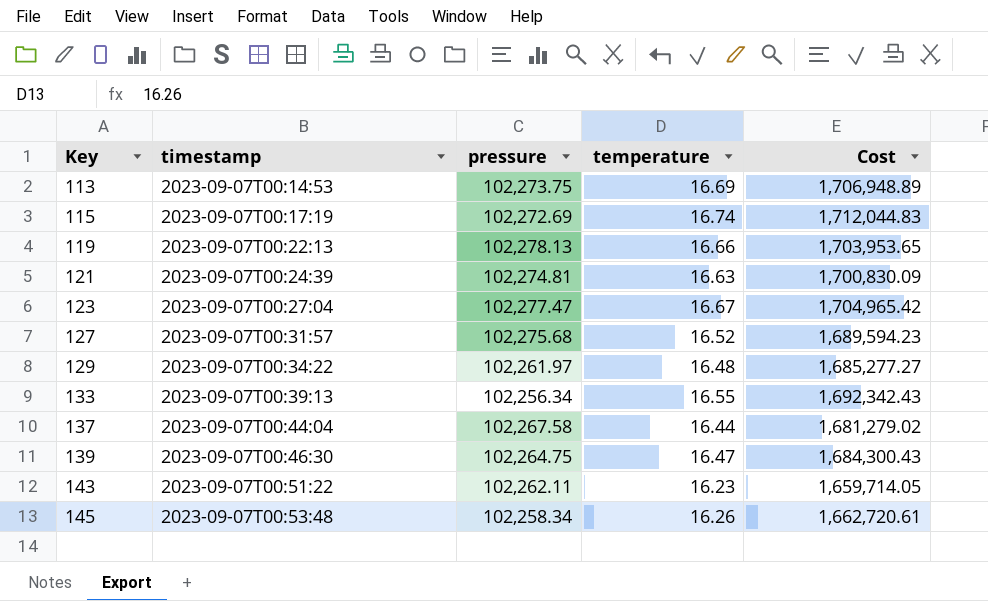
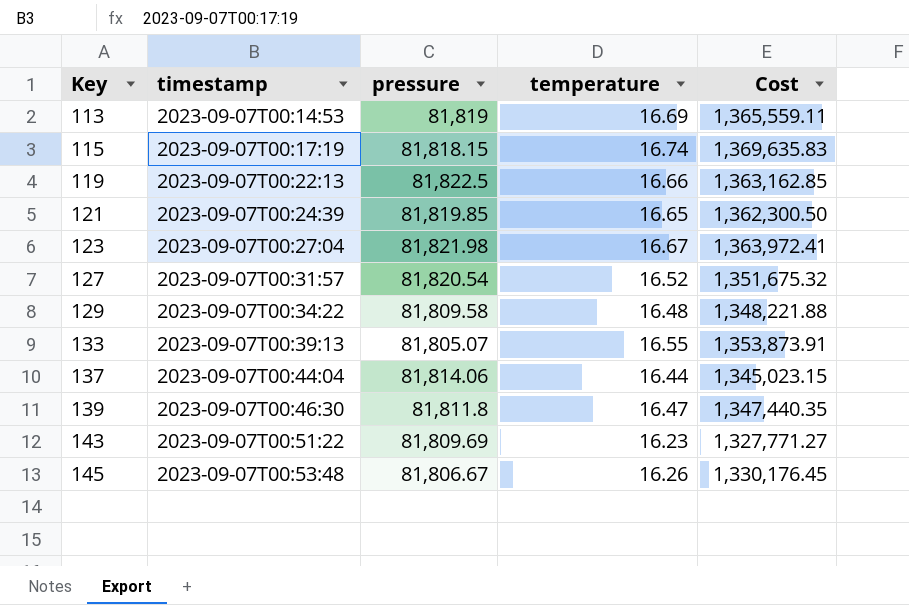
113 | pressure: 102,273.75 -> 81,819
113 | Cost: 1,706,948.89 -> 1,365,559.11
115 | pressure: 102,272.69 -> 81,818.15
115 | Cost: 1,712,044.83 -> 1,369,635.83
119 | pressure: 102,278.13 -> 81,822.5
119 | Cost: 1,703,953.65 -> 1,363,162.85
121 | pressure: 102,274.81 -> 81,819.85
121 | temperature: 16.63 -> 16.65
121 | Cost: 1,700,830.09 -> 1,362,300.50
123 | pressure: 102,277.47 -> 81,821.98
123 | Cost: 1,704,965.42 -> 1,363,972.41
127 | pressure: 102,275.68 -> 81,820.54
127 | Cost: 1,689,594.23 -> 1,351,675.32
129 | pressure: 102,261.97 -> 81,809.58
129 | Cost: 1,685,277.27 -> 1,348,221.88
133 | pressure: 102,256.34 -> 81,805.07
133 | Cost: 1,692,342.43 -> 1,353,873.91
137 | pressure: 102,267.58 -> 81,814.06
137 | Cost: 1,681,279.02 -> 1,345,023.15
139 | pressure: 102,264.75 -> 81,811.8
139 | Cost: 1,684,300.43 -> 1,347,440.35
143 | pressure: 102,262.11 -> 81,809.69
143 | Cost: 1,659,714.05 -> 1,327,771.27
145 | pressure: 102,258.34 -> 81,806.67
145 | Cost: 1,662,720.61 -> 1,330,176.45

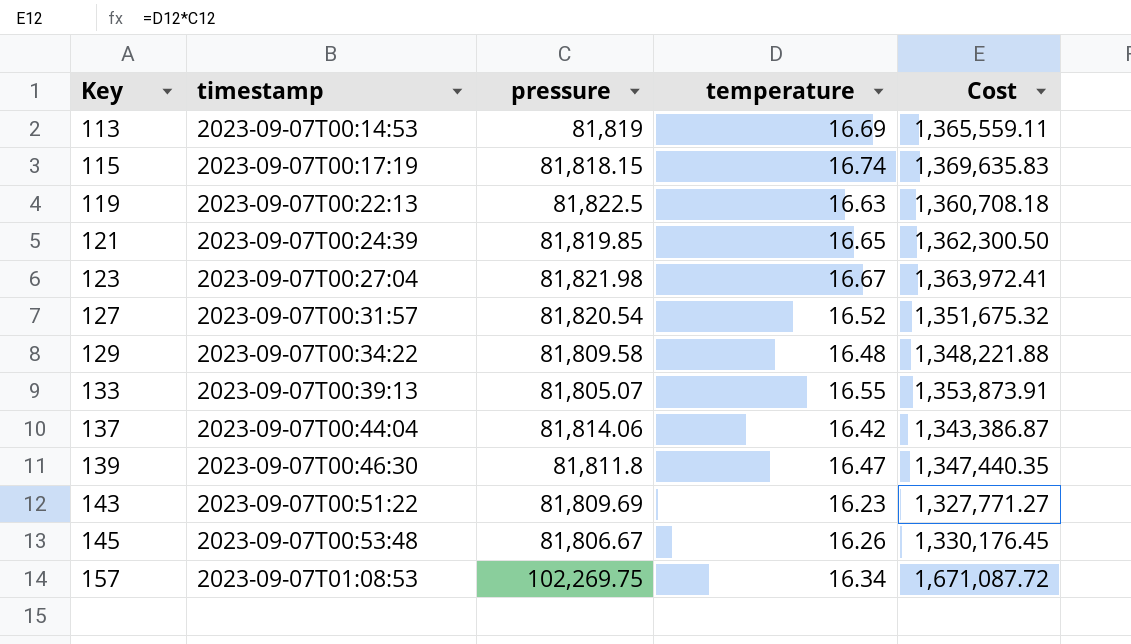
119 | temperature: 16.66 -> 16.63
119 | Cost: 1,363,162.85 -> 1,360,708.18
137 | temperature: 16.44 -> 16.42
137 | Cost: 1,345,023.15 -> 1,343,386.87
row 157: none -> 2023-09-07T01:08:53 | 102,269.75 | 16.34 | 1,671,087.72

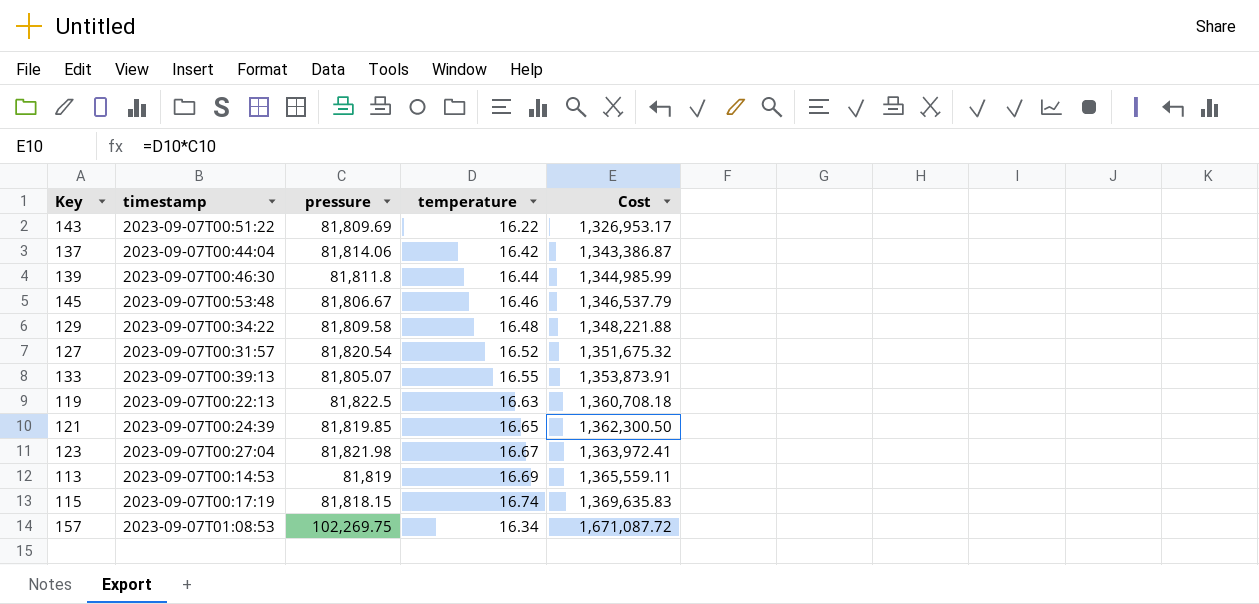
row order: Key ascending -> Cost ascending
143 | temperature: 16.23 -> 16.22
143 | Cost: 1,327,771.27 -> 1,326,953.17
139 | temperature: 16.47 -> 16.44
139 | Cost: 1,347,440.35 -> 1,344,985.99
145 | temperature: 16.26 -> 16.46
145 | Cost: 1,330,176.45 -> 1,346,537.79

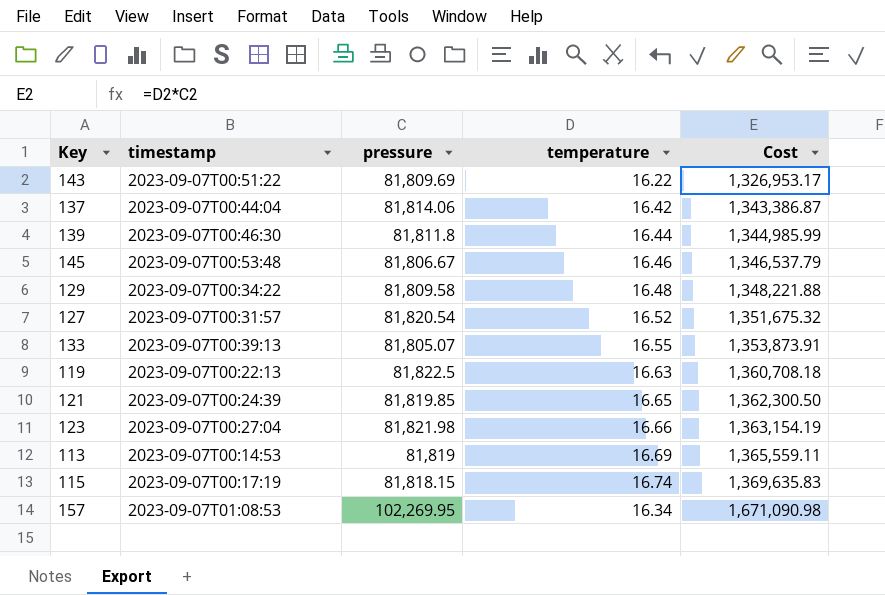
123 | temperature: 16.67 -> 16.66
123 | Cost: 1,363,972.41 -> 1,363,154.19
157 | pressure: 102,269.75 -> 102,269.95
157 | Cost: 1,671,087.72 -> 1,671,090.98

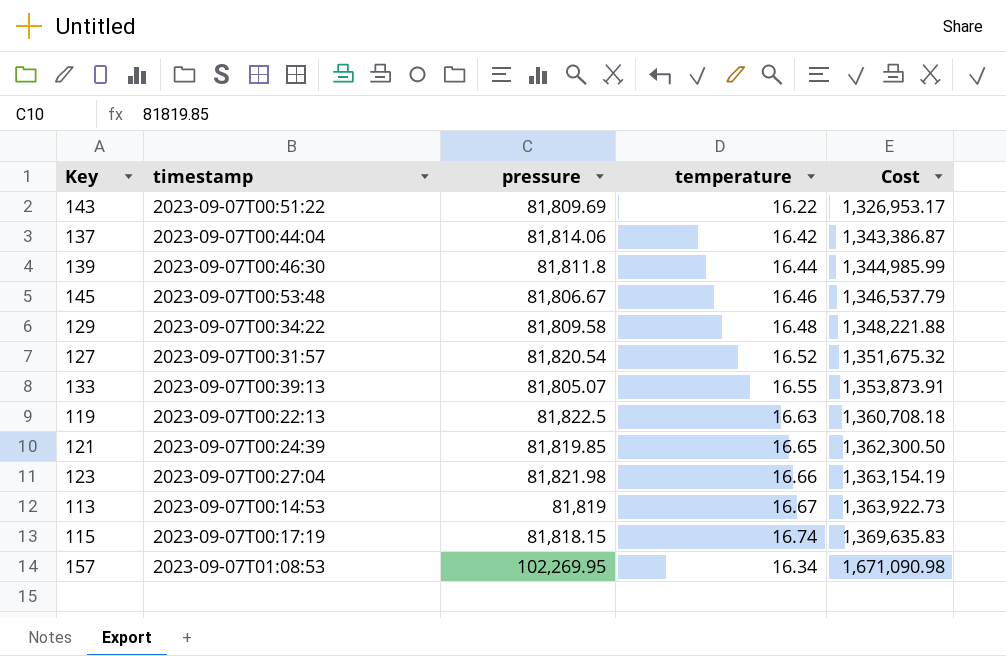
113 | temperature: 16.69 -> 16.67
113 | Cost: 1,365,559.11 -> 1,363,922.73

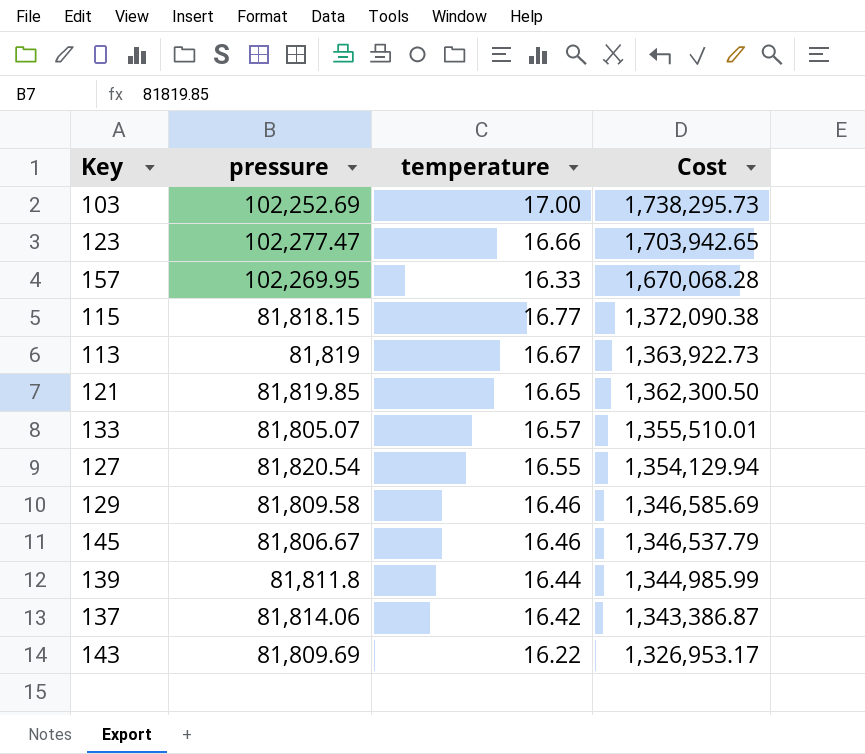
row order: Cost ascending -> Cost descending
column timestamp | position: 2 -> none
row 119: 2023-09-07T00:22:13 | 81,822.5 | 16.63 | 1,360,708.18 -> none
row 103: none -> 102,252.69 | 17.00 | 1,738,295.73
123 | pressure: 81,821.98 -> 102,277.47
123 | Cost: 1,363,154.19 -> 1,703,942.65
157 | temperature: 16.34 -> 16.33
157 | Cost: 1,671,090.98 -> 1,670,068.28
115 | temperature: 16.74 -> 16.77
115 | Cost: 1,369,635.83 -> 1,372,090.38
133 | temperature: 16.55 -> 16.57
133 | Cost: 1,353,873.91 -> 1,355,510.01
127 | temperature: 16.52 -> 16.55
127 | Cost: 1,351,675.32 -> 1,354,129.94
129 | temperature: 16.48 -> 16.46
129 | Cost: 1,348,221.88 -> 1,346,585.69

